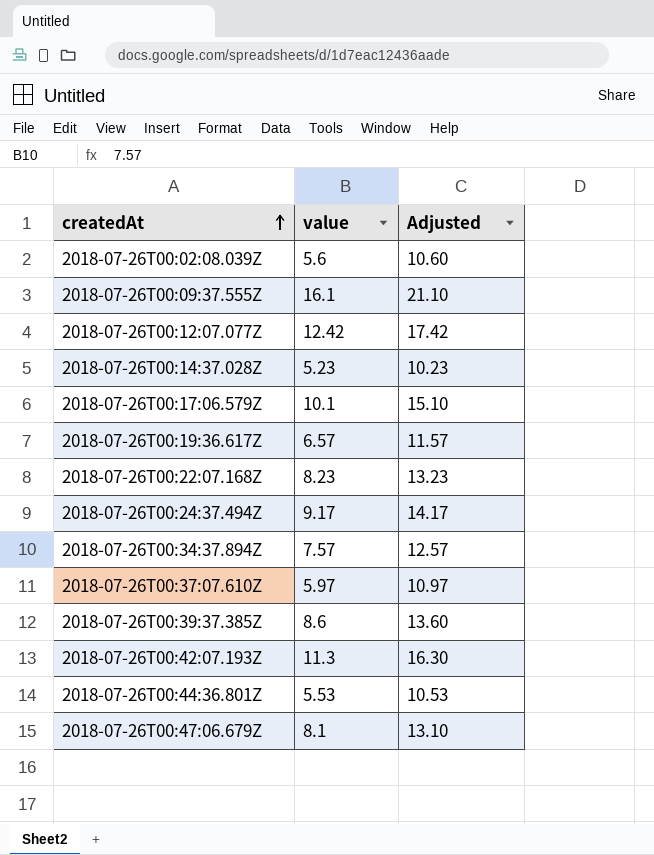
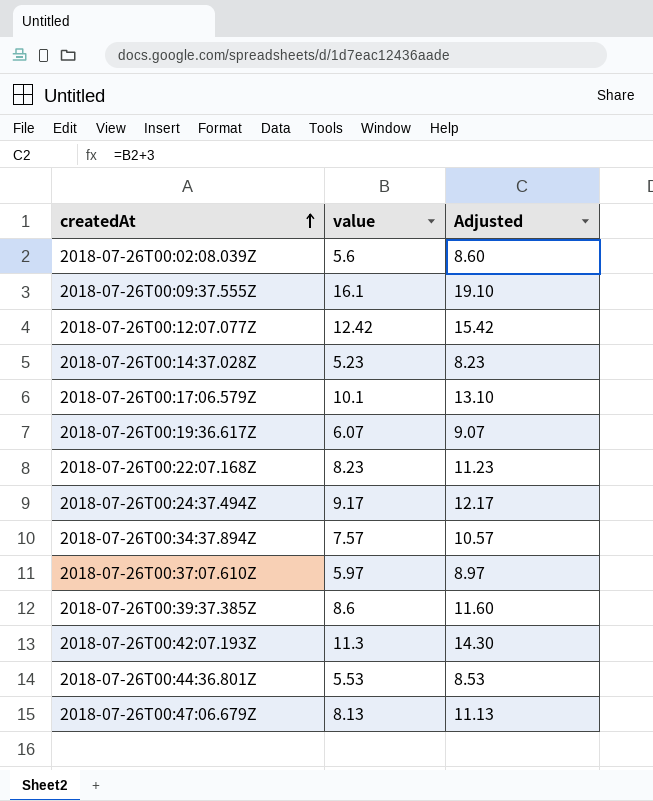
column Adjusted | formula: [value] + 5 -> [value] + 3
2018-07-26T00:19:36.617Z | value: 6.57 -> 6.07
2018-07-26T00:47:06.679Z | value: 8.1 -> 8.13

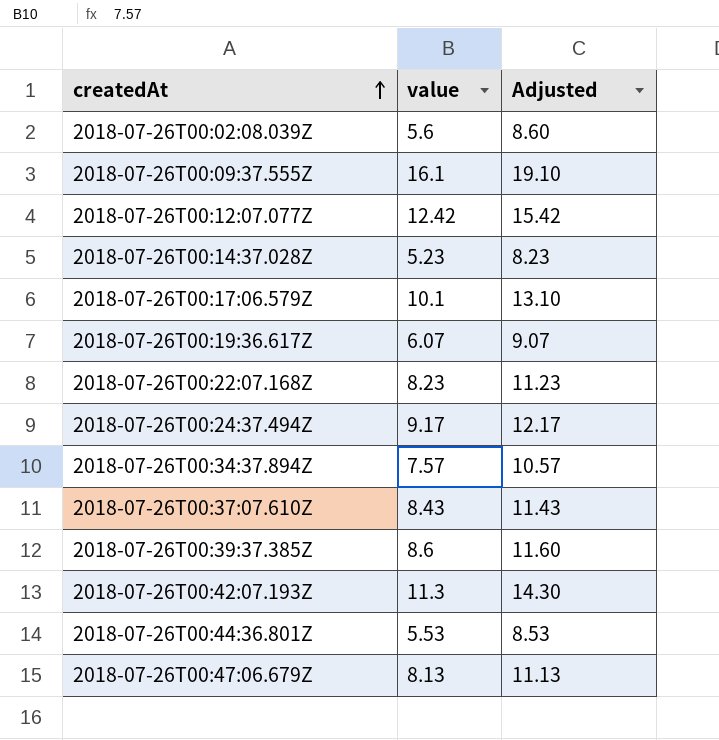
2018-07-26T00:37:07.610Z | value: 5.97 -> 8.43
2018-07-26T00:37:07.610Z | Adjusted: 8.97 -> 11.43

